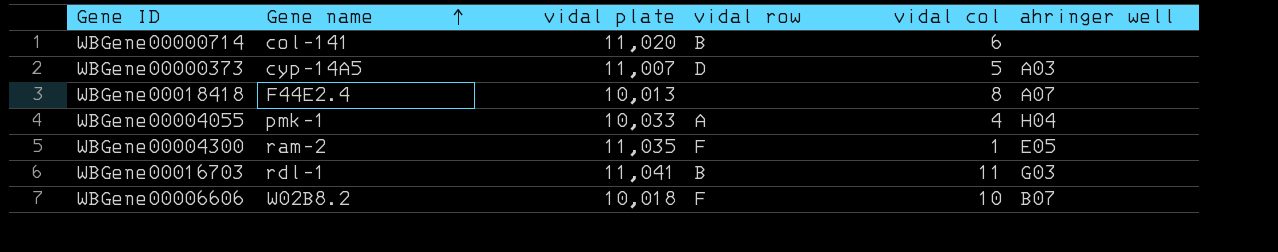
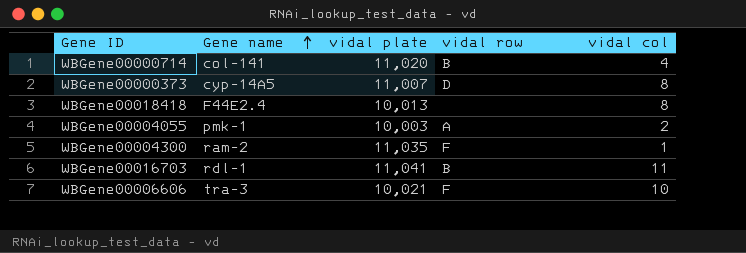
column ahringer well | position: 6 -> none
WBGene00000714 | vidal col: 6 -> 4
WBGene00000373 | vidal col: 5 -> 8
WBGene00004055 | vidal plate: 10,033 -> 10,003
WBGene00004055 | vidal col: 4 -> 2
WBGene00006606 | Gene name: W02B8.2 -> tra-3
WBGene00006606 | vidal plate: 10,018 -> 10,021

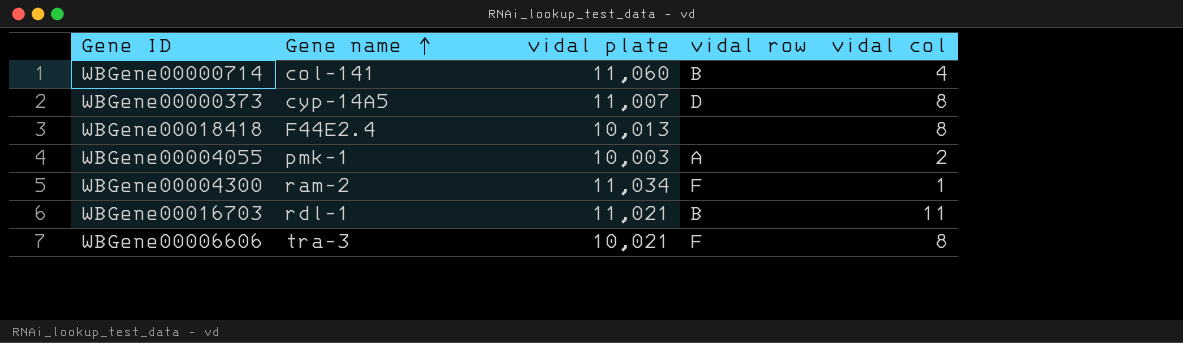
WBGene00000714 | vidal plate: 11,020 -> 11,060
WBGene00004300 | vidal plate: 11,035 -> 11,034
WBGene00016703 | vidal plate: 11,041 -> 11,021
WBGene00006606 | vidal col: 10 -> 8

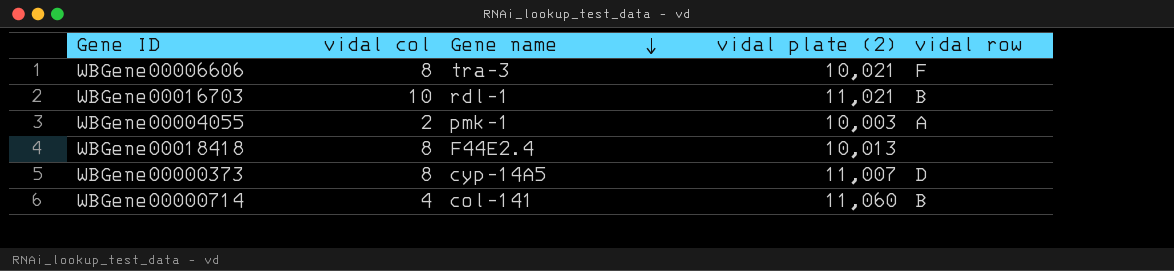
row order: Gene name ascending -> Gene name descending
column vidal col | position: 5 -> 2
column name: vidal plate -> vidal plate (2)
row WBGene00004300: ram-2 | 11,034 | F | 1 -> none
WBGene00016703 | vidal col: 11 -> 10

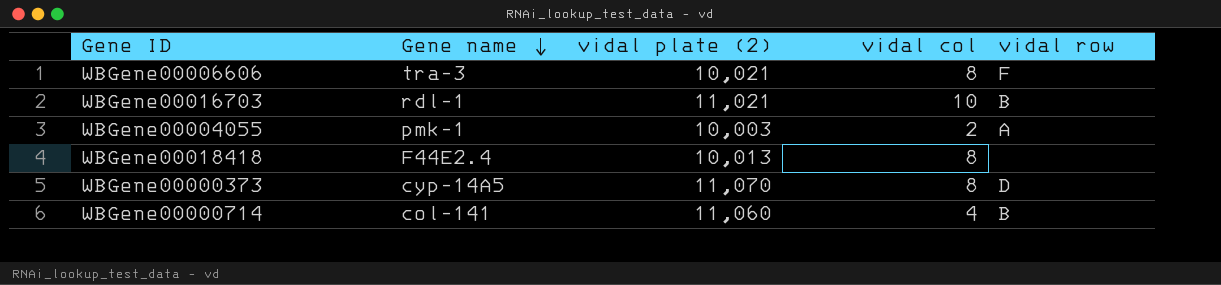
column vidal col | position: 2 -> 4
WBGene00000373 | vidal plate (2): 11,007 -> 11,070

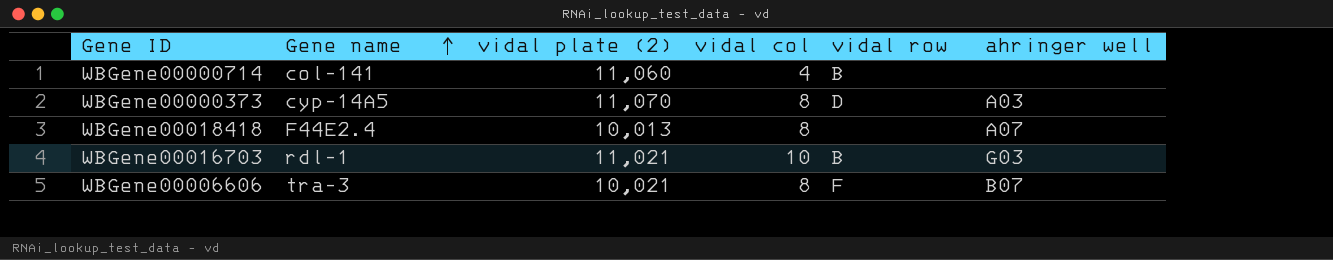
row order: Gene name descending -> Gene name ascending
column ahringer well | position: none -> 6
row WBGene00004055: pmk-1 | 10,003 | 2 | A -> none

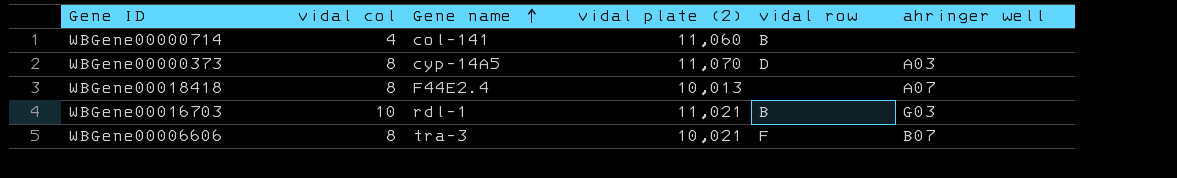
column vidal col | position: 4 -> 2

